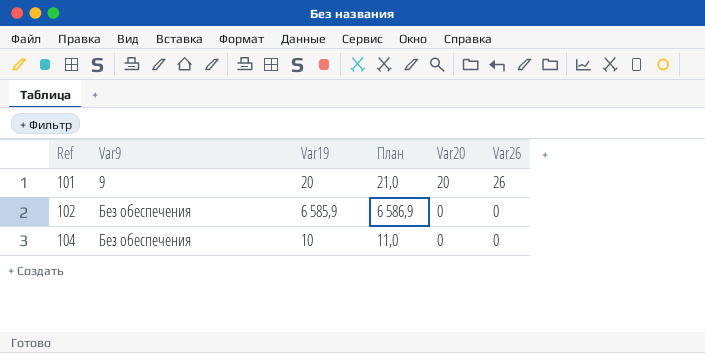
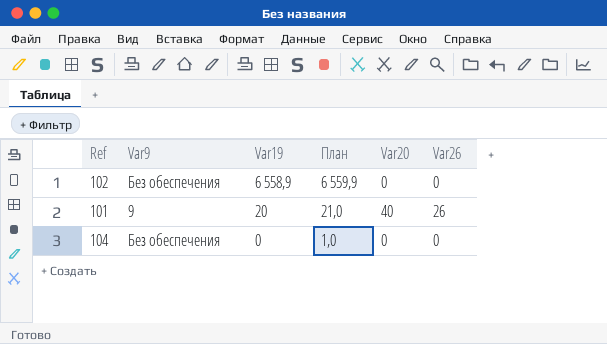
row order: Ref ascending -> Var19 descending
102 | Var19: 6 585,9 -> 6 558,9
102 | План: 6 586,9 -> 6 559,9
101 | Var20: 20 -> 40
104 | Var19: 10 -> 0
104 | План: 11,0 -> 1,0

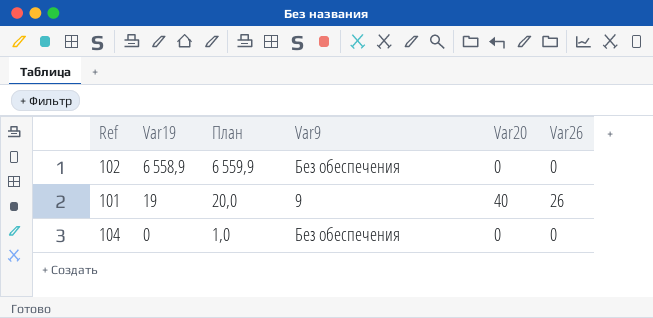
column Var9 | position: 2 -> 4
101 | Var19: 20 -> 19
101 | План: 21,0 -> 20,0

